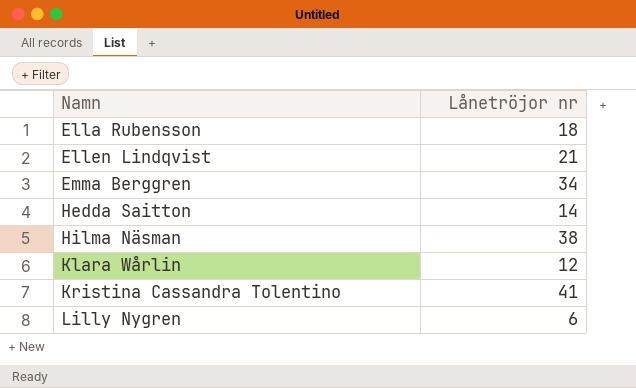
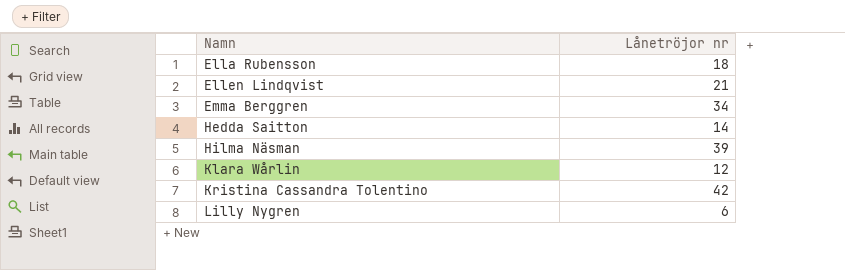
Hilma Näsman | Lånetröjor nr: 38 -> 39
Kristina Cassandra Tolentino | Lånetröjor nr: 41 -> 42

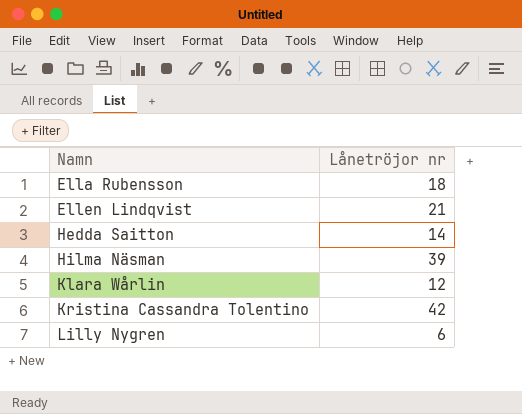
row Emma Berggren: 34 -> none

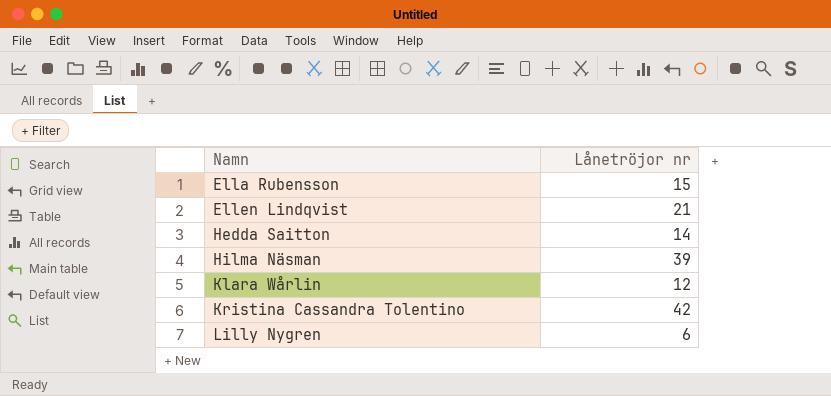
Ella Rubensson | Lånetröjor nr: 18 -> 15

